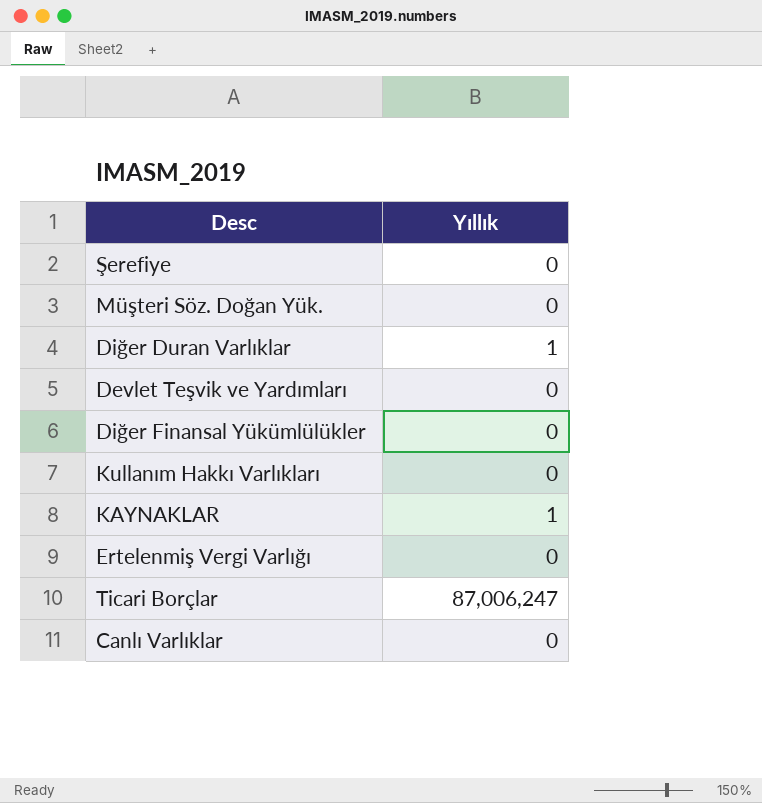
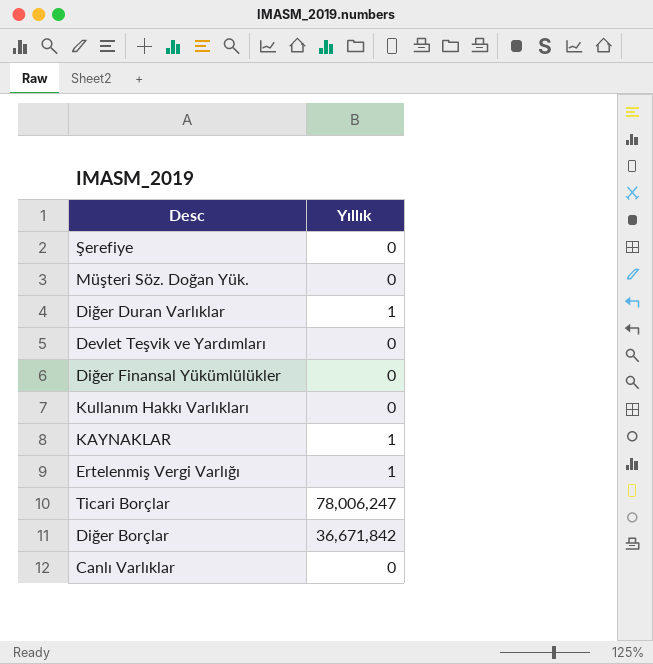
Ertelenmiş Vergi Varlığı | Yıllık: 0 -> 1
Ticari Borçlar | Yıllık: 87,006,247 -> 78,006,247
row Diğer Borçlar: none -> 36,671,842

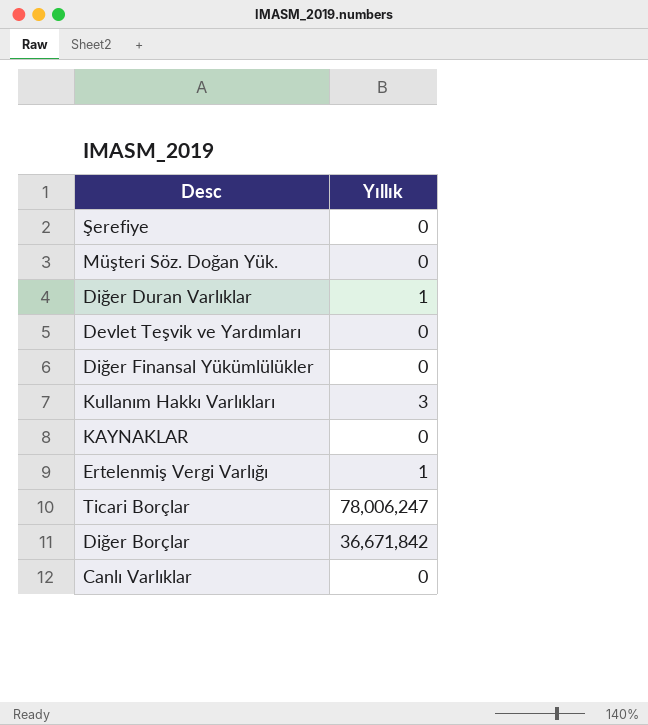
Kullanım Hakkı Varlıkları | Yıllık: 0 -> 3
KAYNAKLAR | Yıllık: 1 -> 0

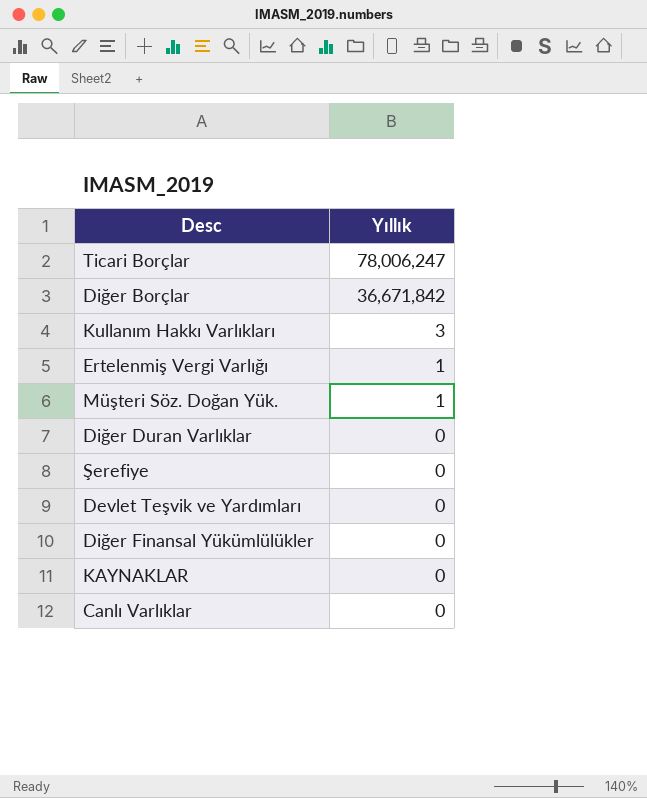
row order: none -> Yıllık descending
Müşteri Söz. Doğan Yük. | Yıllık: 0 -> 1
Diğer Duran Varlıklar | Yıllık: 1 -> 0

